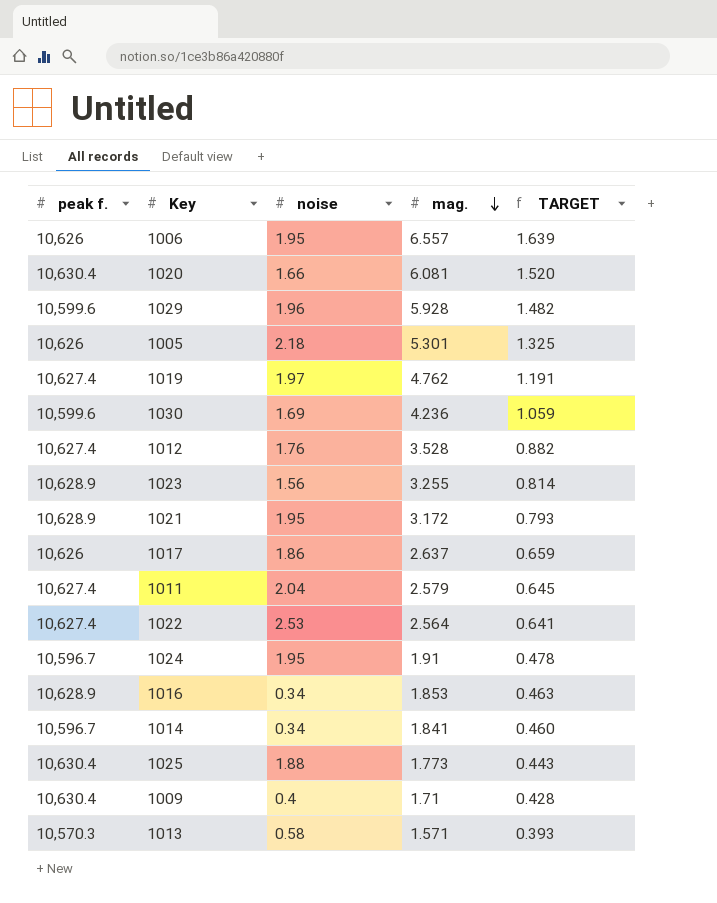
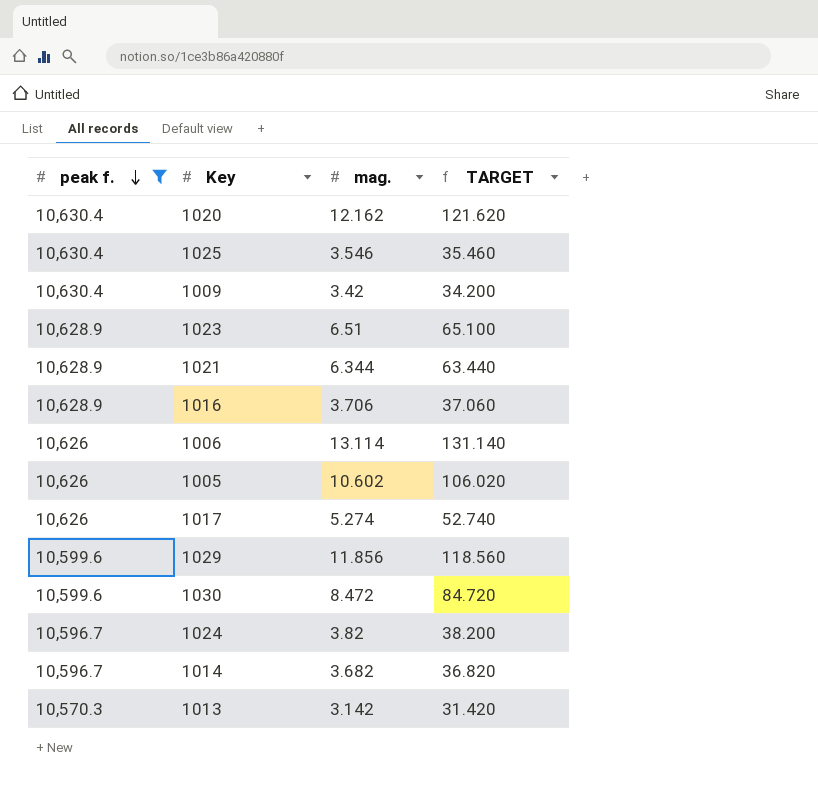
filter: none -> peak f. != 10,627.4
row order: mag. descending -> peak f. descending
column noise | position: 3 -> none
column TARGET | formula: [mag.] * 0.25 -> [mag.] * 10
1020 | mag.: 6.081 -> 12.162
1025 | mag.: 1.773 -> 3.546
1009 | mag.: 1.71 -> 3.42
1023 | mag.: 3.255 -> 6.51
1021 | mag.: 3.172 -> 6.344
1016 | mag.: 1.853 -> 3.706
1006 | mag.: 6.557 -> 13.114
1005 | mag.: 5.301 -> 10.602
1017 | mag.: 2.637 -> 5.274
1029 | mag.: 5.928 -> 11.856
1030 | mag.: 4.236 -> 8.472
1024 | mag.: 1.91 -> 3.82
1014 | mag.: 1.841 -> 3.682
1013 | mag.: 1.571 -> 3.142

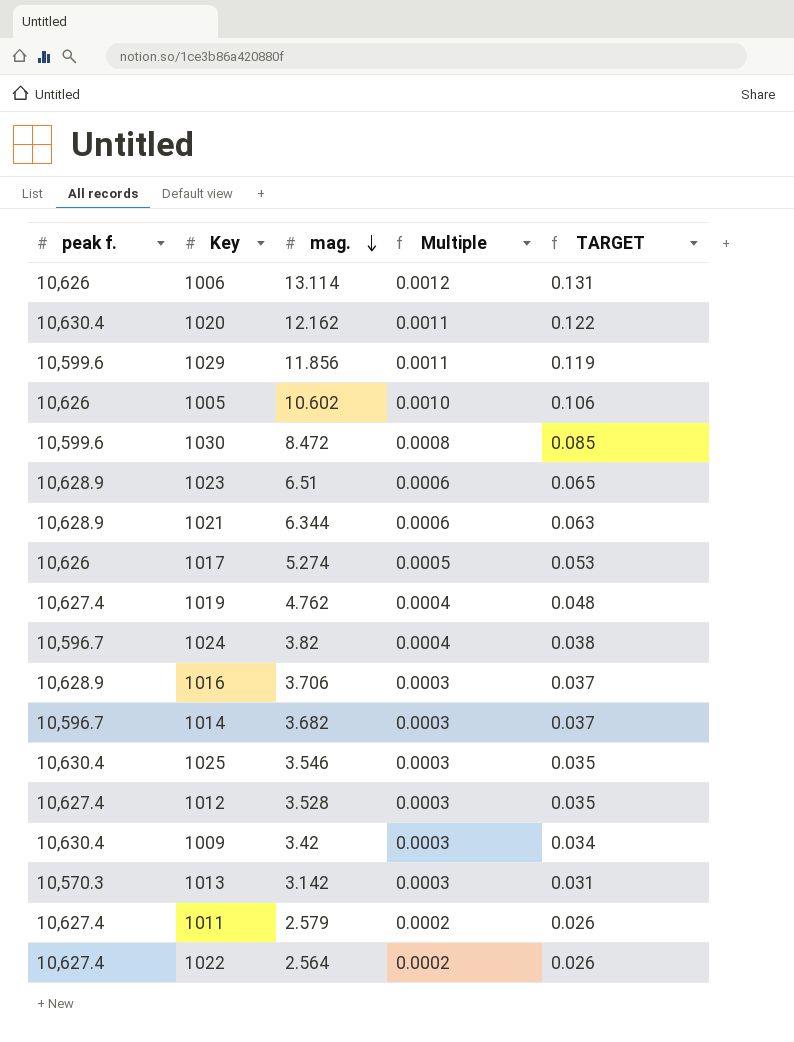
filter: peak f. != 10,627.4 -> none
row order: peak f. descending -> mag. descending
column Multiple | formula: none -> [mag.] / [peak f.]
column TARGET | formula: [mag.] * 10 -> [mag.] * 0.01

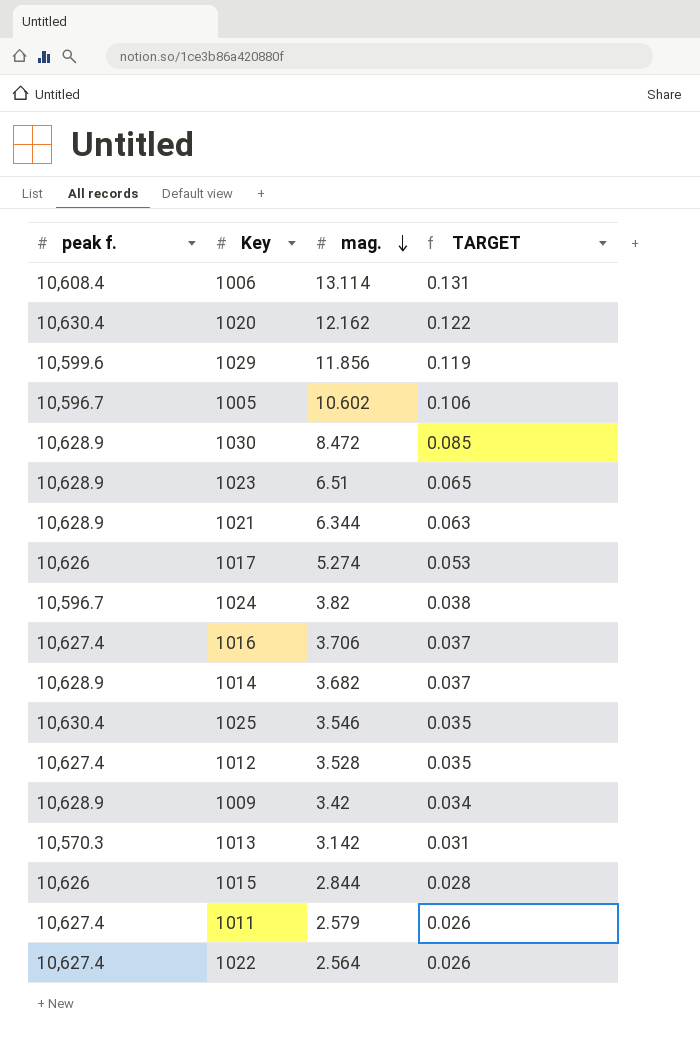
column Multiple | formula: [mag.] / [peak f.] -> none
row 1019: 10,627.4 | 4.762 | 0.0004 | 0.048 -> none
1006 | peak f.: 10,626 -> 10,608.4
1005 | peak f.: 10,626 -> 10,596.7
1030 | peak f.: 10,599.6 -> 10,628.9
1016 | peak f.: 10,628.9 -> 10,627.4
1014 | peak f.: 10,596.7 -> 10,628.9
1009 | peak f.: 10,630.4 -> 10,628.9
row 1015: none -> 10,626 | 2.844 | 0.028

